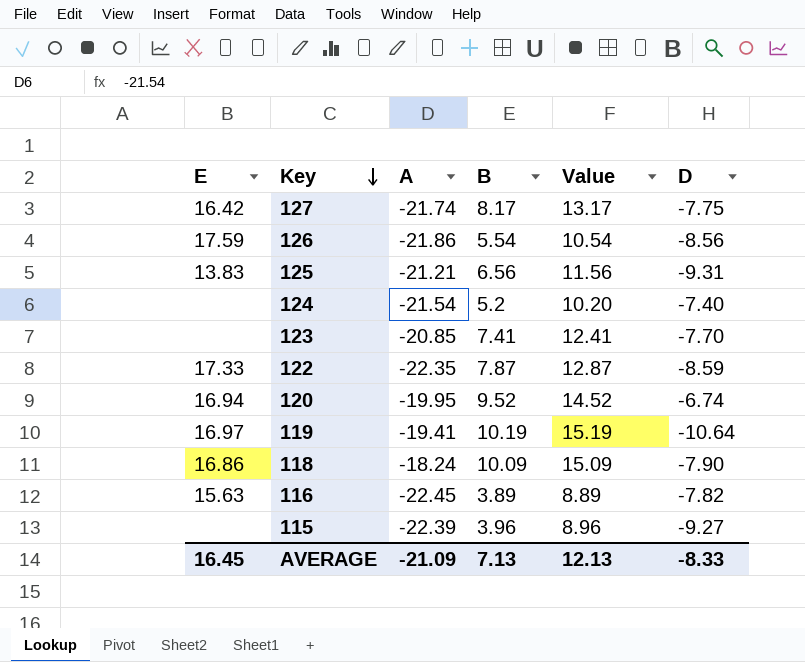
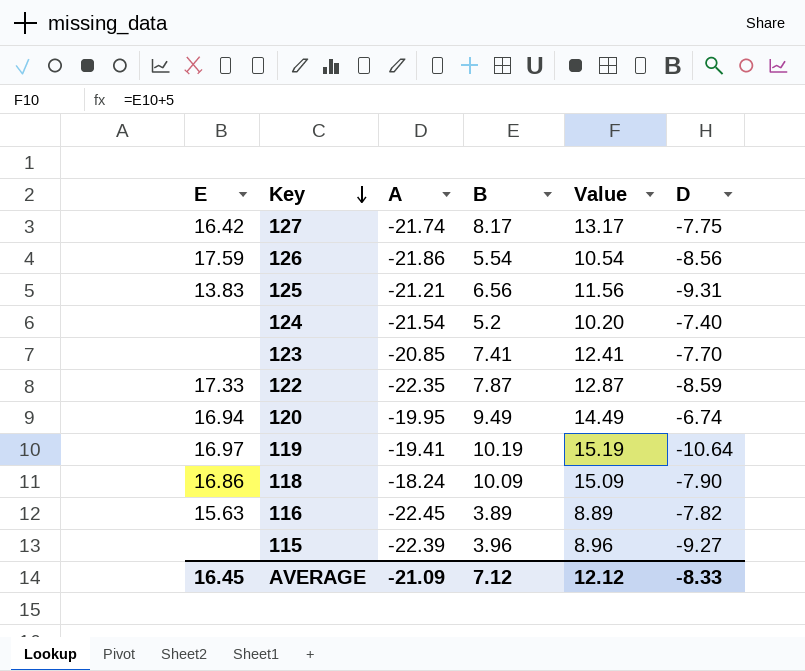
120 | B: 9.52 -> 9.49
120 | Value: 14.52 -> 14.49
AVERAGE | B: 7.13 -> 7.12
AVERAGE | Value: 12.13 -> 12.12

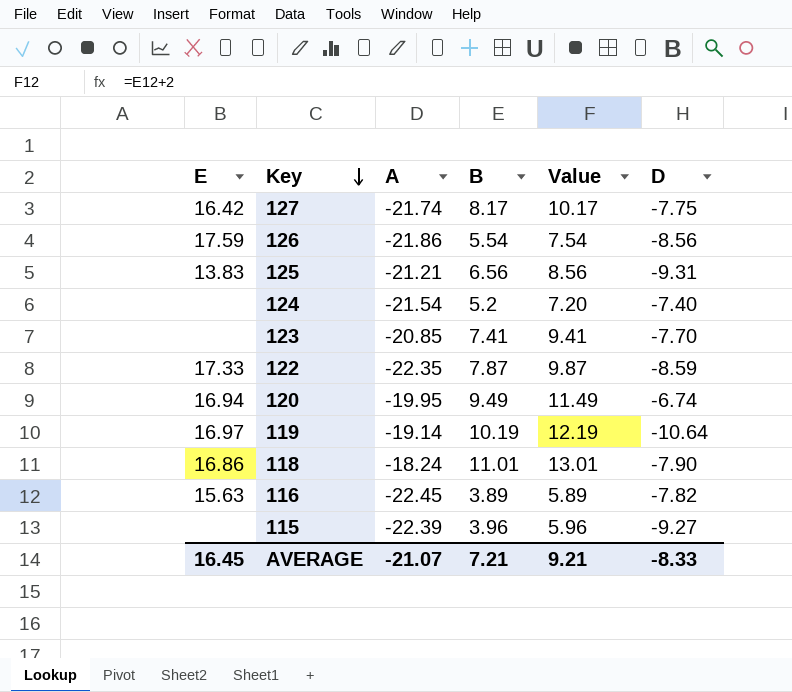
column Value | formula: [B] + 5 -> [B] + 2
119 | A: -19.41 -> -19.14
118 | B: 10.09 -> 11.01
AVERAGE | A: -21.09 -> -21.07
AVERAGE | B: 7.12 -> 7.21
AVERAGE | Value: 12.12 -> 9.21

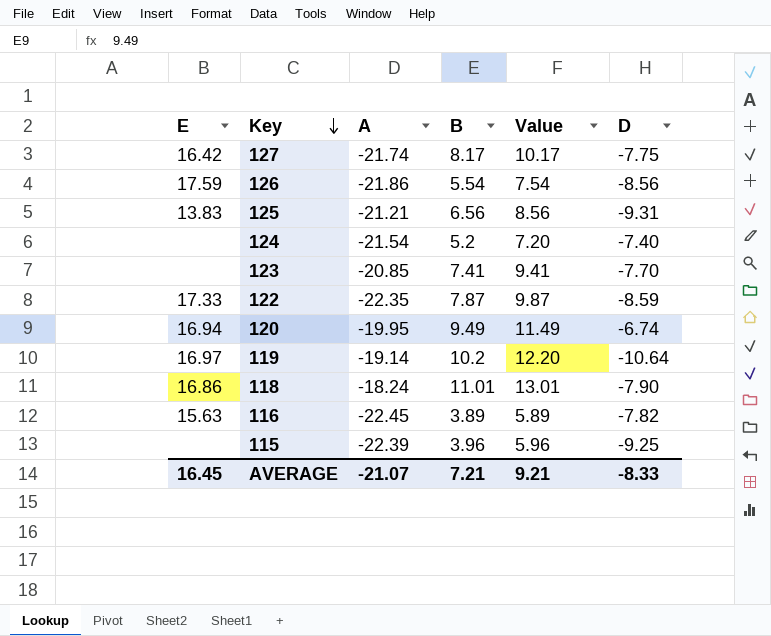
119 | B: 10.19 -> 10.2
119 | Value: 12.19 -> 12.20
115 | D: -9.27 -> -9.25

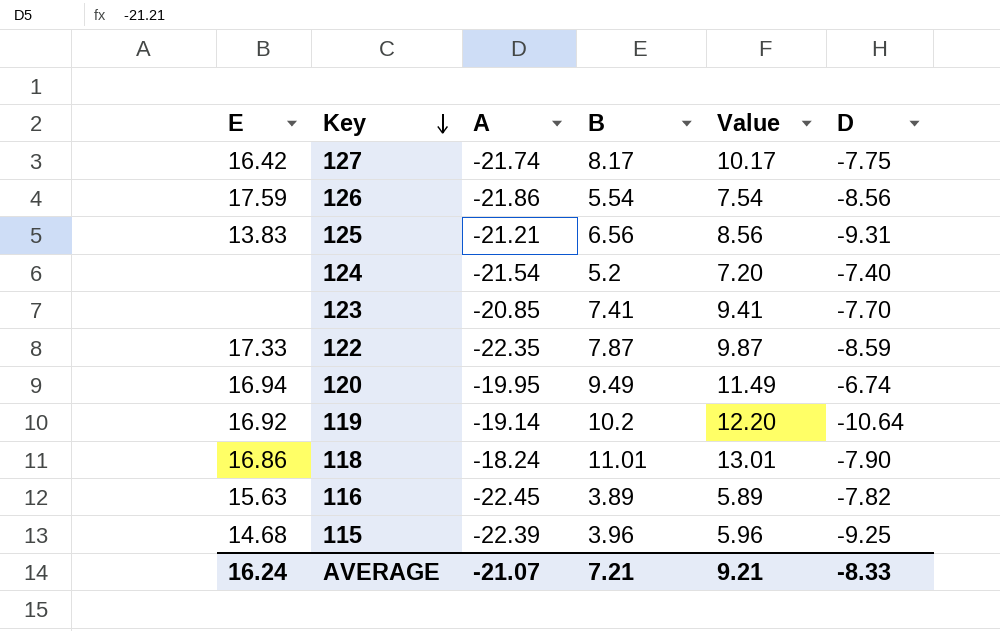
119 | E: 16.97 -> 16.92
115 | E: none -> 14.68
AVERAGE | E: 16.45 -> 16.24

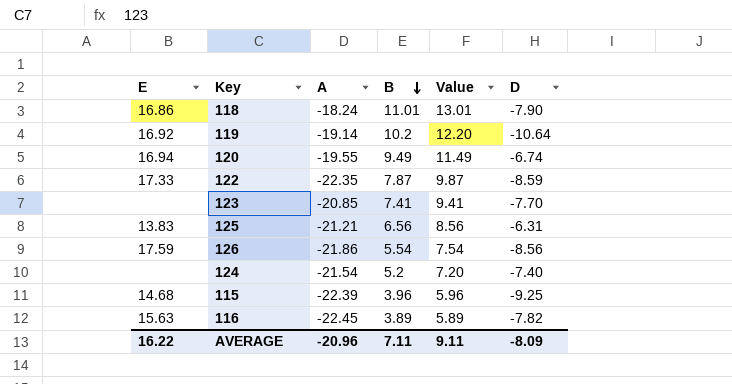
row order: Key descending -> B descending
row 127: 16.42 | -21.74 | 8.17 | 10.17 | -7.75 -> none
120 | A: -19.95 -> -19.55
125 | D: -9.31 -> -6.31
AVERAGE | E: 16.24 -> 16.22
AVERAGE | A: -21.07 -> -20.96
AVERAGE | B: 7.21 -> 7.11
AVERAGE | Value: 9.21 -> 9.11
AVERAGE | D: -8.33 -> -8.09

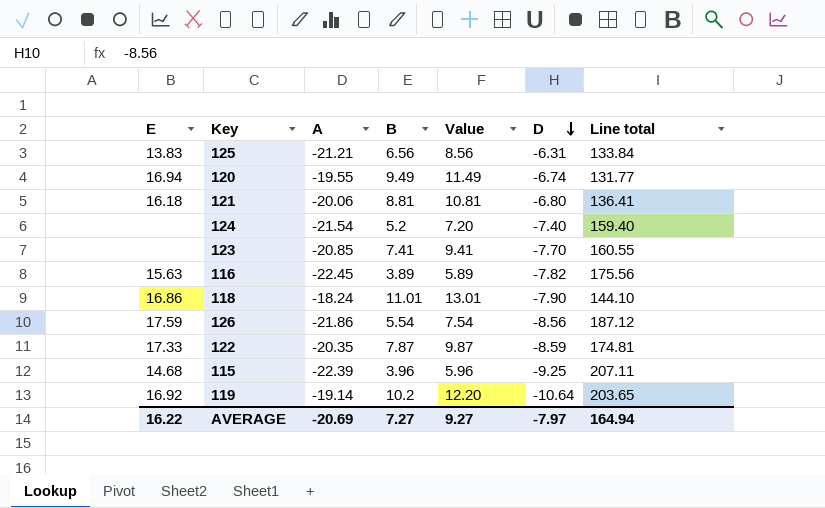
row order: B descending -> D descending
column Line total | formula: none -> [A] * [D]
row 121: none -> 16.18 | -20.06 | 8.81 | 10.81 | -6.80 | 136.41
122 | A: -22.35 -> -20.35
AVERAGE | A: -20.96 -> -20.69
AVERAGE | B: 7.11 -> 7.27
AVERAGE | Value: 9.11 -> 9.27
AVERAGE | D: -8.09 -> -7.97

